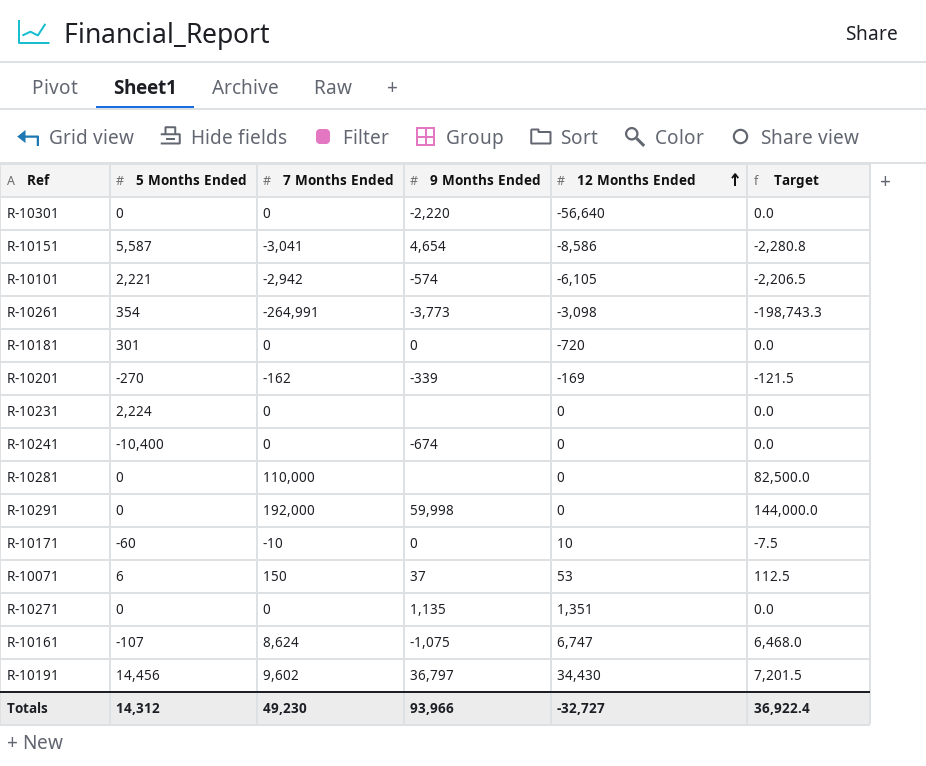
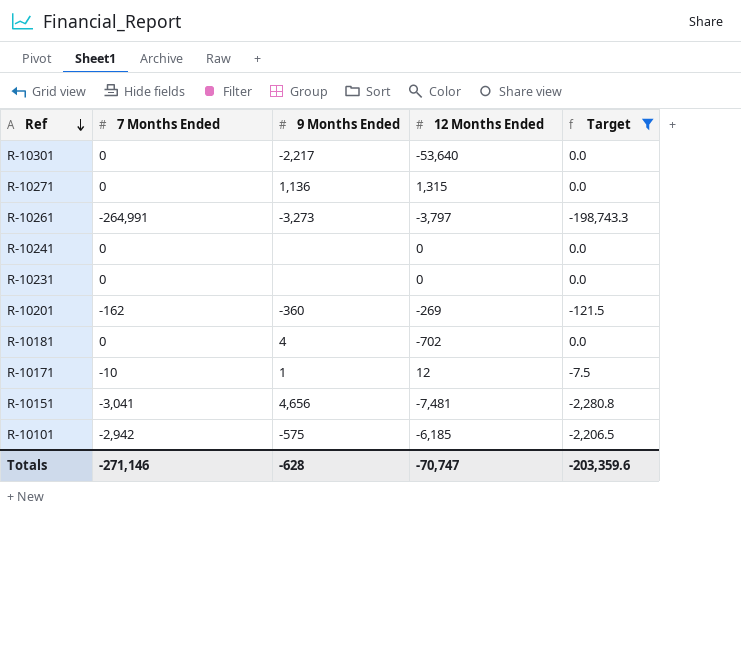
filter: none -> Target <= 0.0
row order: 12 Months Ended ascending -> Ref descending
column 5 Months Ended | position: 2 -> none
R-10301 | 9 Months Ended: -2,220 -> -2,217
R-10301 | 12 Months Ended: -56,640 -> -53,640
R-10271 | 9 Months Ended: 1,135 -> 1,136
R-10271 | 12 Months Ended: 1,351 -> 1,315
R-10261 | 9 Months Ended: -3,773 -> -3,273
R-10261 | 12 Months Ended: -3,098 -> -3,797
R-10241 | 9 Months Ended: -674 -> none
R-10201 | 9 Months Ended: -339 -> -360
R-10201 | 12 Months Ended: -169 -> -269
R-10181 | 9 Months Ended: 0 -> 4
R-10181 | 12 Months Ended: -720 -> -702
R-10171 | 9 Months Ended: 0 -> 1
R-10171 | 12 Months Ended: 10 -> 12
R-10151 | 9 Months Ended: 4,654 -> 4,656
R-10151 | 12 Months Ended: -8,586 -> -7,481
R-10101 | 9 Months Ended: -574 -> -575
R-10101 | 12 Months Ended: -6,105 -> -6,185
Totals | 7 Months Ended: 49,230 -> -271,146
Totals | 9 Months Ended: 93,966 -> -628
Totals | 12 Months Ended: -32,727 -> -70,747
Totals | Target: 36,922.4 -> -203,359.6

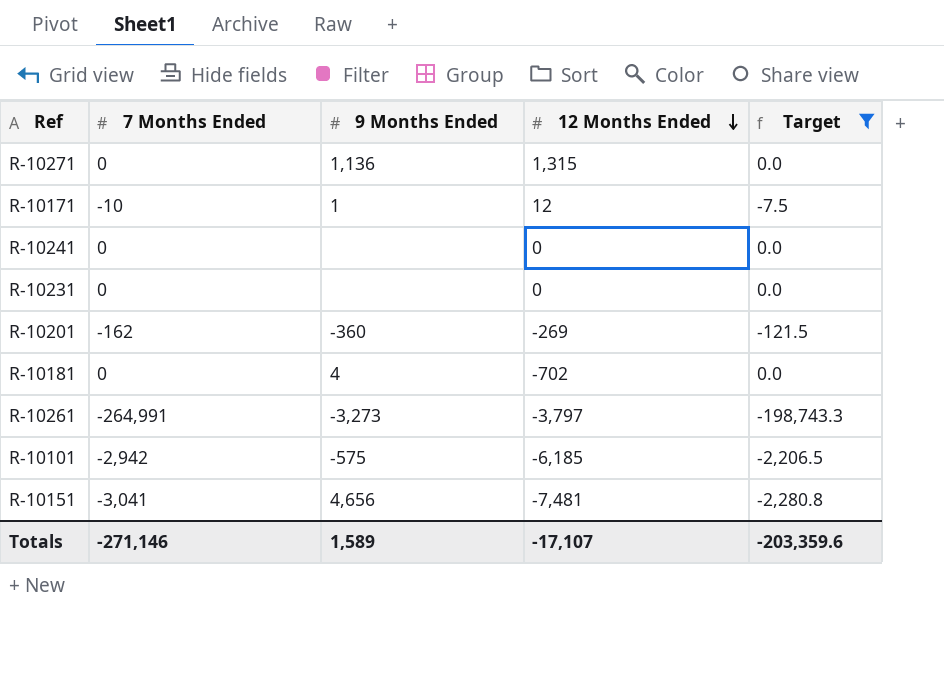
row order: Ref descending -> 12 Months Ended descending
row R-10301: 0 | -2,217 | -53,640 | 0.0 -> none
Totals | 9 Months Ended: -628 -> 1,589
Totals | 12 Months Ended: -70,747 -> -17,107

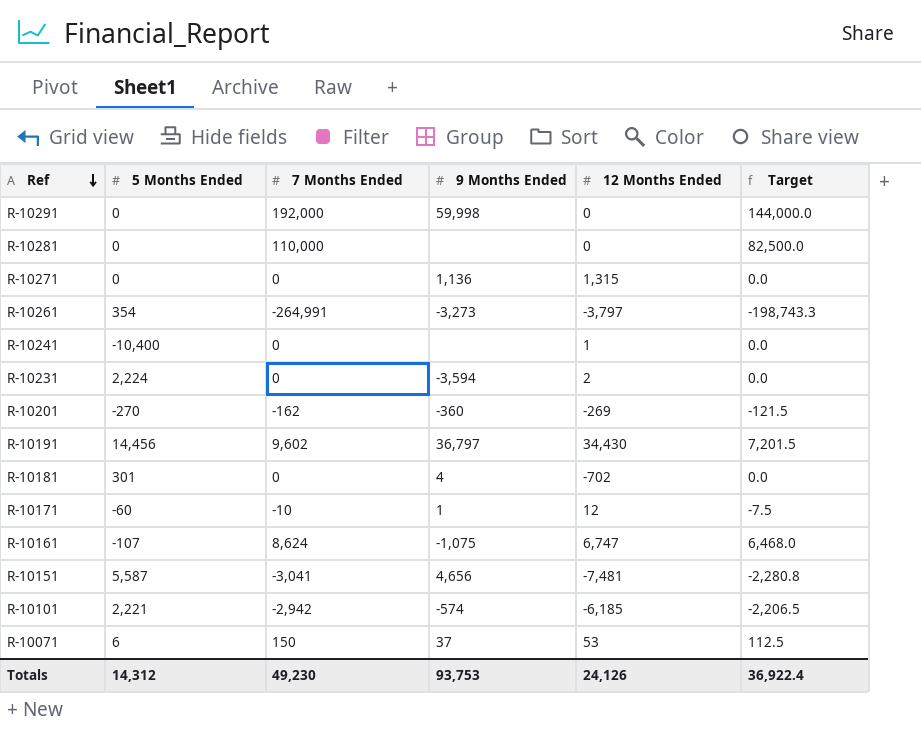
filter: Target <= 0.0 -> none
row order: 12 Months Ended descending -> Ref descending
column 5 Months Ended | position: none -> 2
R-10241 | 12 Months Ended: 0 -> 1
R-10231 | 9 Months Ended: none -> -3,594
R-10231 | 12 Months Ended: 0 -> 2
R-10101 | 9 Months Ended: -575 -> -574
Totals | 7 Months Ended: -271,146 -> 49,230
Totals | 9 Months Ended: 1,589 -> 93,753
Totals | 12 Months Ended: -17,107 -> 24,126
Totals | Target: -203,359.6 -> 36,922.4

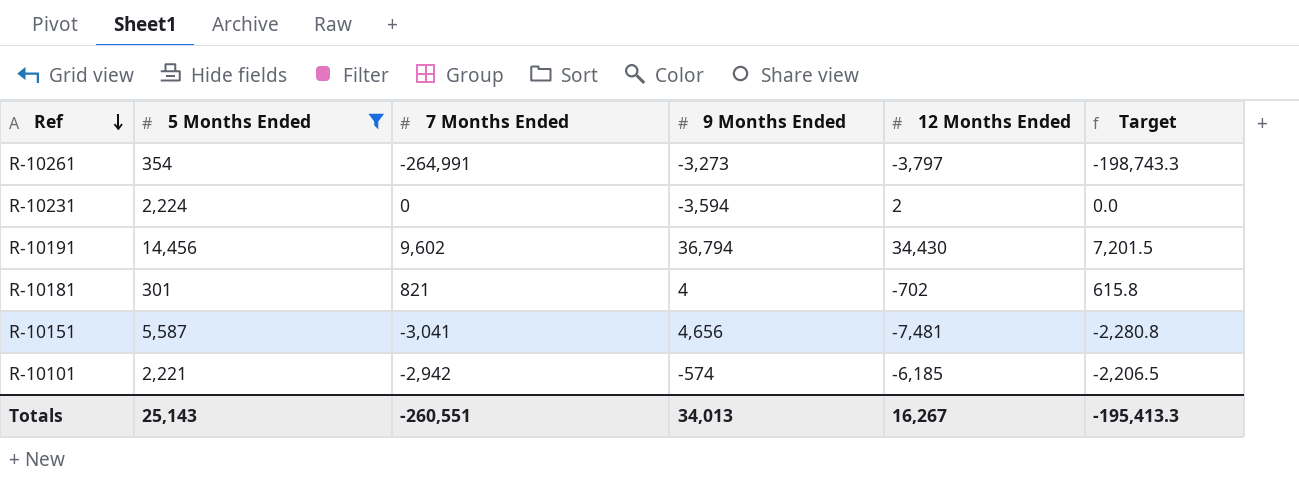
filter: none -> 5 Months Ended >= 301
R-10191 | 9 Months Ended: 36,797 -> 36,794
R-10181 | 7 Months Ended: 0 -> 821
R-10181 | Target: 0.0 -> 615.8
Totals | 5 Months Ended: 14,312 -> 25,143
Totals | 7 Months Ended: 49,230 -> -260,551
Totals | 9 Months Ended: 93,753 -> 34,013
Totals | 12 Months Ended: 24,126 -> 16,267
Totals | Target: 36,922.4 -> -195,413.3

